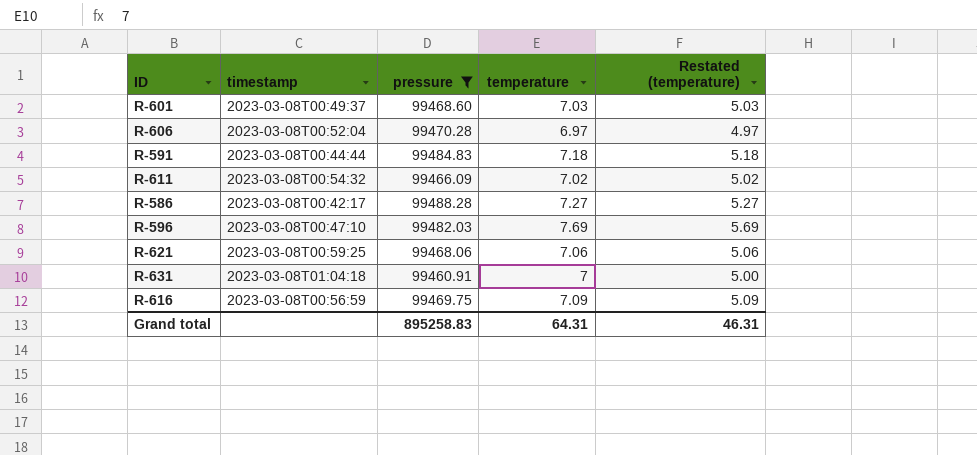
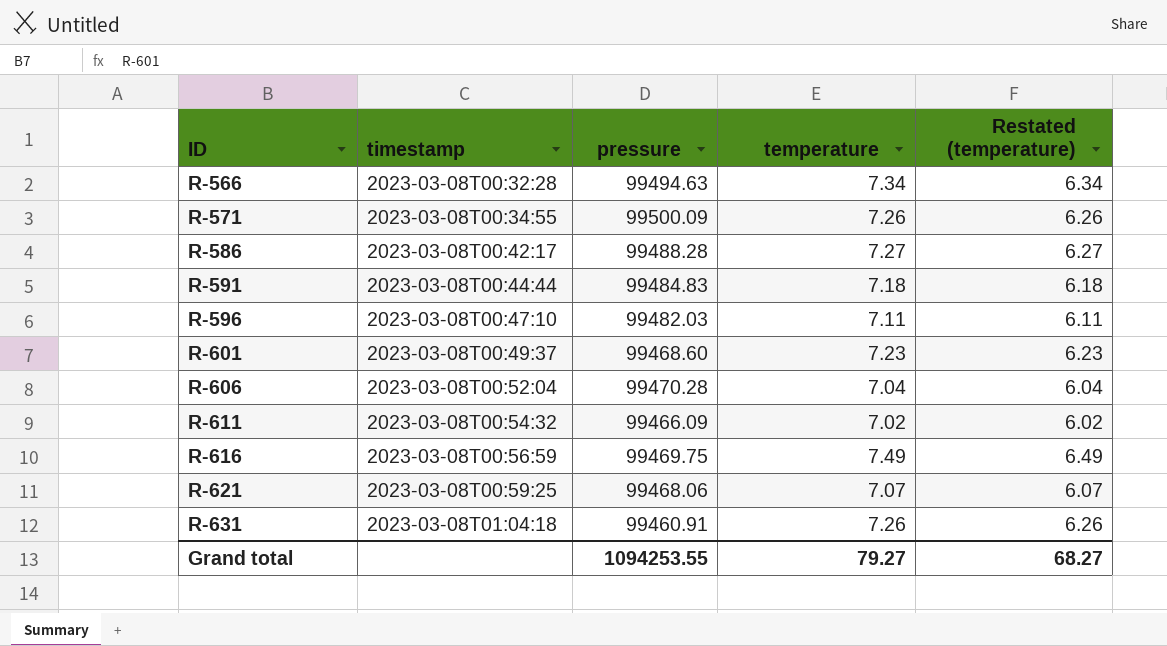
filter: pressure <= 99488.28 -> none
row order: none -> ID ascending
column Restated (temperature) | formula: [temperature] - 2 -> [temperature] - 1
R-596 | temperature: 7.69 -> 7.11
R-601 | temperature: 7.03 -> 7.23
R-606 | temperature: 6.97 -> 7.04
R-616 | temperature: 7.09 -> 7.49
R-621 | temperature: 7.06 -> 7.07
R-631 | temperature: 7 -> 7.26
Grand total | pressure: 895258.83 -> 1094253.55
Grand total | temperature: 64.31 -> 79.27
Grand total | Restated (temperature): 46.31 -> 68.27

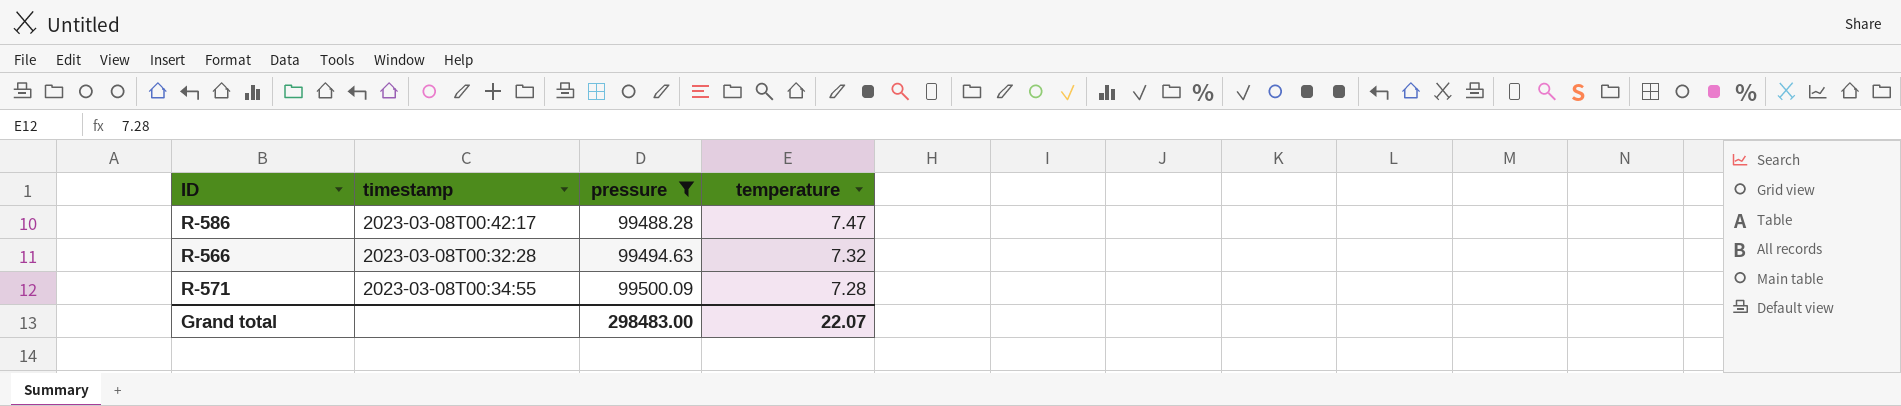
filter: none -> pressure >= 99488.28
row order: ID ascending -> pressure ascending
column Restated (temperature) | formula: [temperature] - 1 -> none
R-586 | temperature: 7.27 -> 7.47
R-566 | temperature: 7.34 -> 7.32
R-571 | temperature: 7.26 -> 7.28
Grand total | pressure: 1094253.55 -> 298483.00
Grand total | temperature: 79.27 -> 22.07

